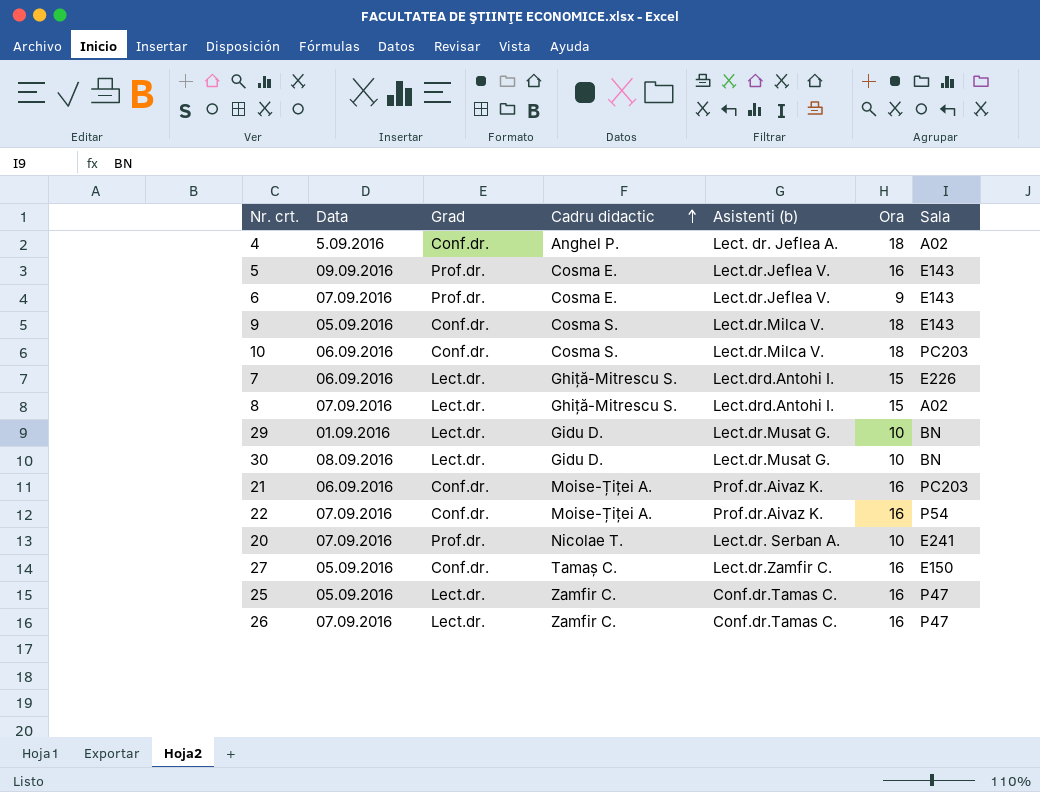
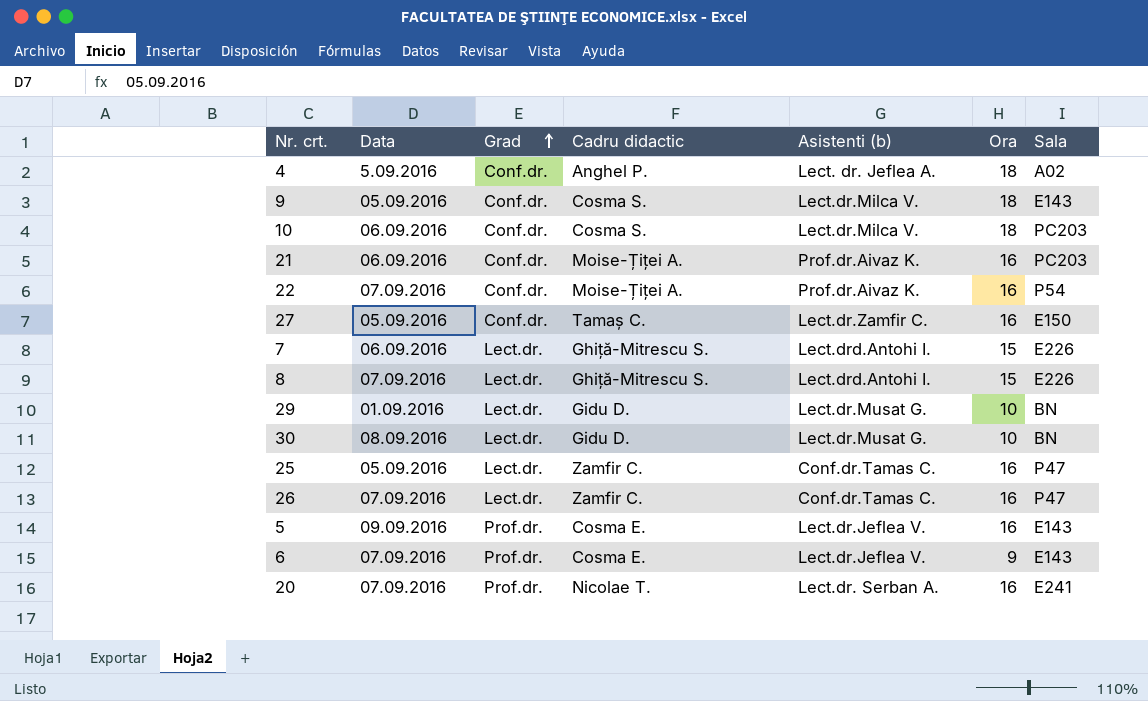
row order: Cadru didactic ascending -> Grad ascending
8 | Sala: A02 -> E226
20 | Ora: 10 -> 16

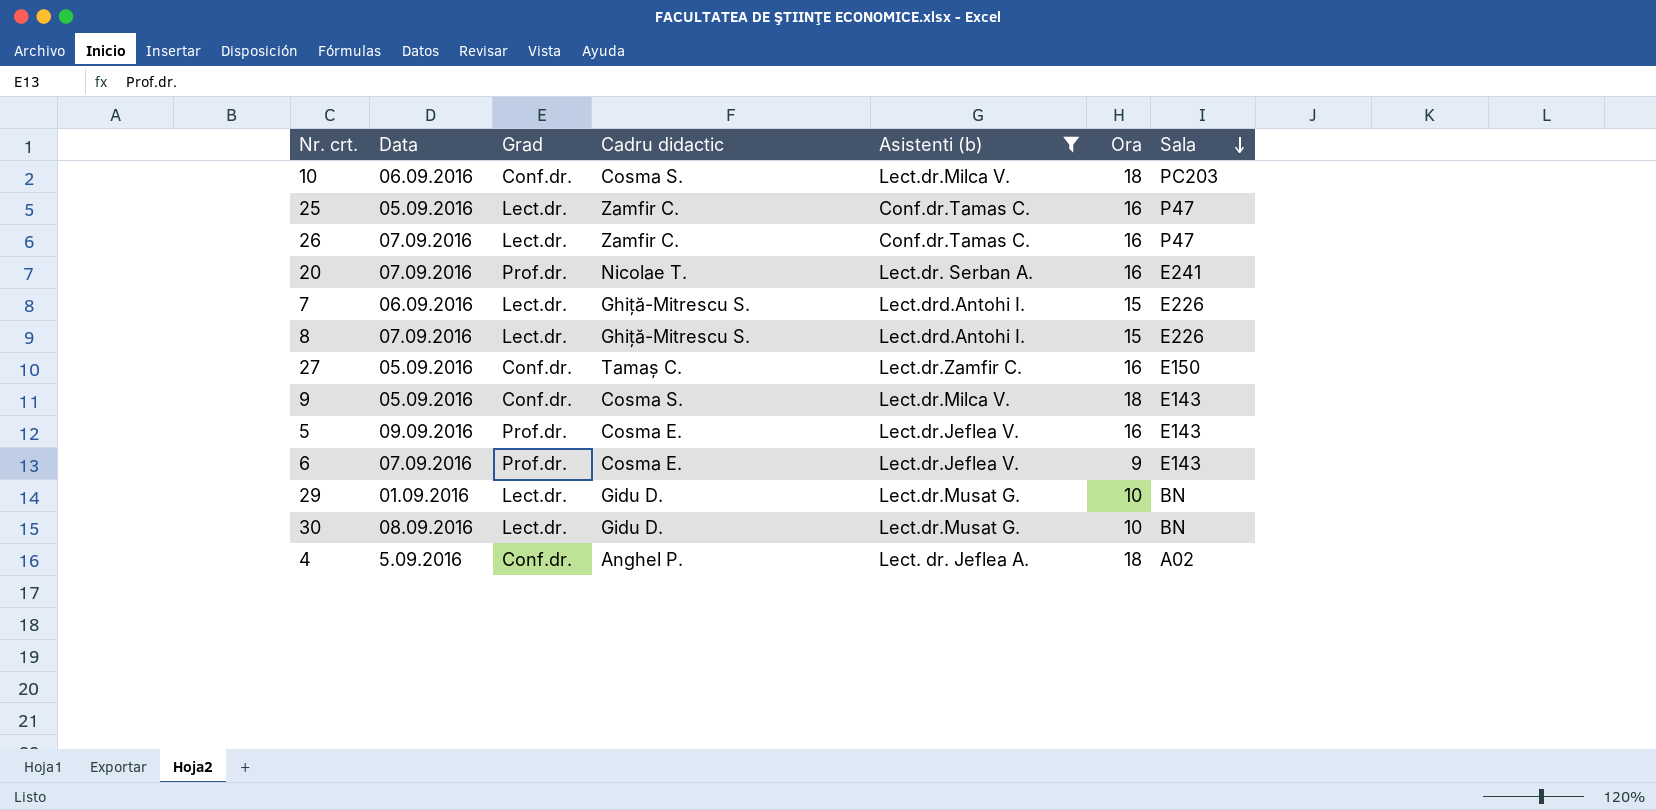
filter: none -> Asistenti (b) != Prof.dr.Aivaz K.
row order: Grad ascending -> Sala descending

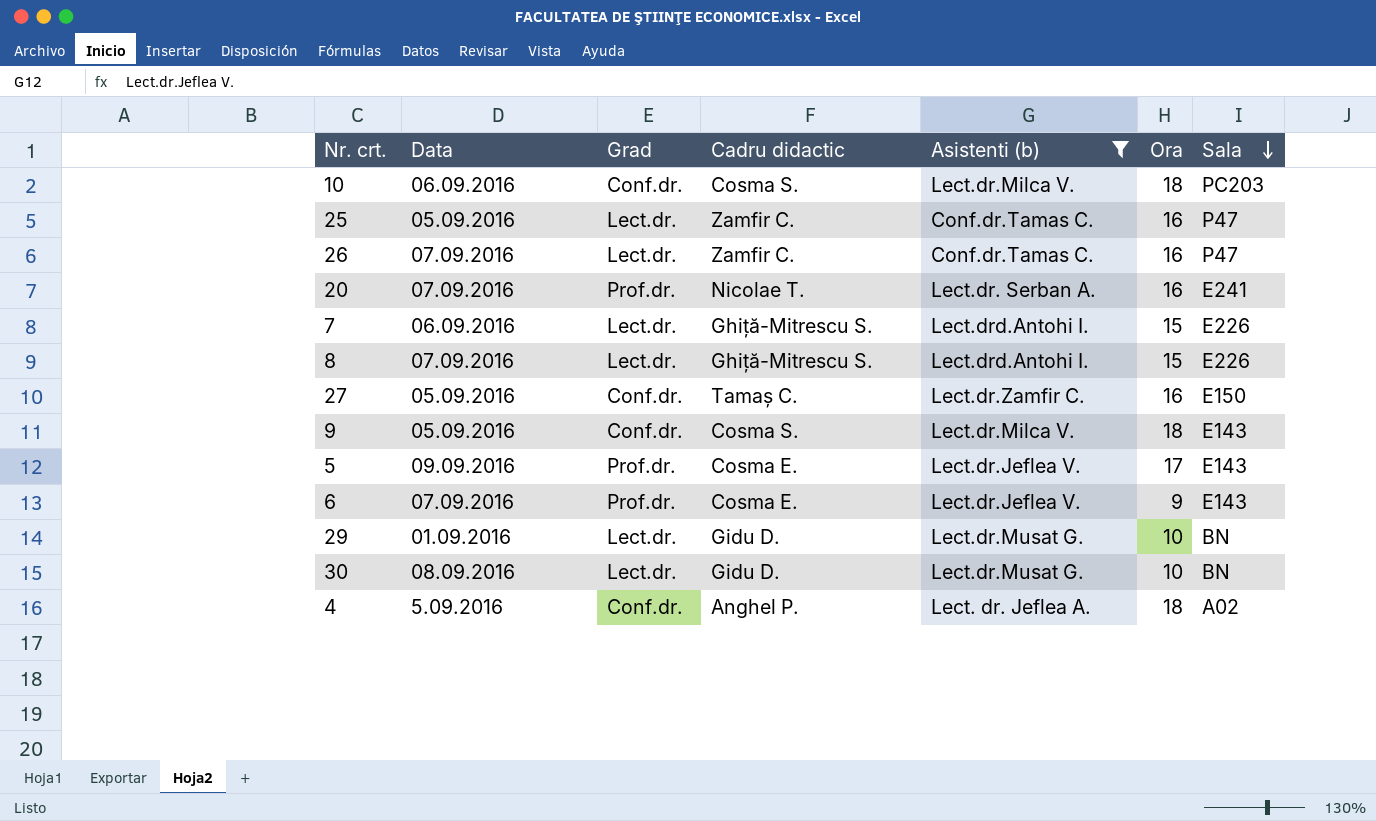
5 | Ora: 16 -> 17

